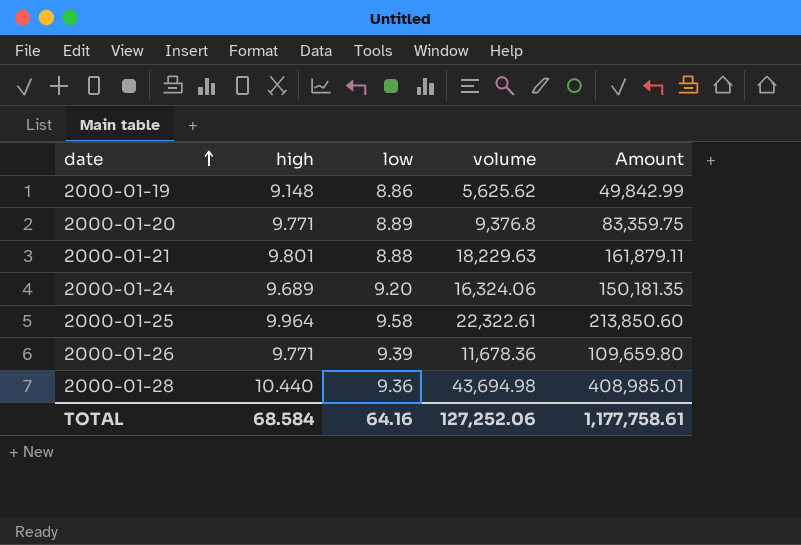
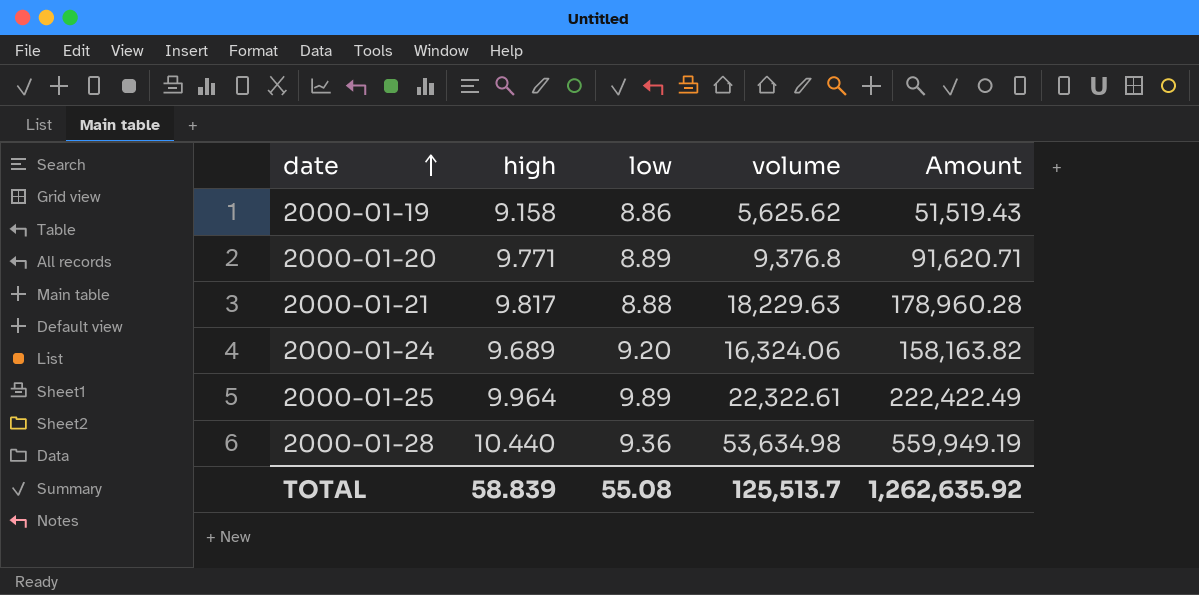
column Amount | formula: [low] * [volume] -> [high] * [volume]
row 2000-01-26: 9.771 | 9.39 | 11,678.36 | 109,659.80 -> none
2000-01-19 | high: 9.148 -> 9.158
2000-01-21 | high: 9.801 -> 9.817
2000-01-25 | low: 9.58 -> 9.89
2000-01-28 | volume: 43,694.98 -> 53,634.98
TOTAL | high: 68.584 -> 58.839
TOTAL | low: 64.16 -> 55.08
TOTAL | volume: 127,252.06 -> 125,513.7
TOTAL | Amount: 1,177,758.61 -> 1,262,635.92

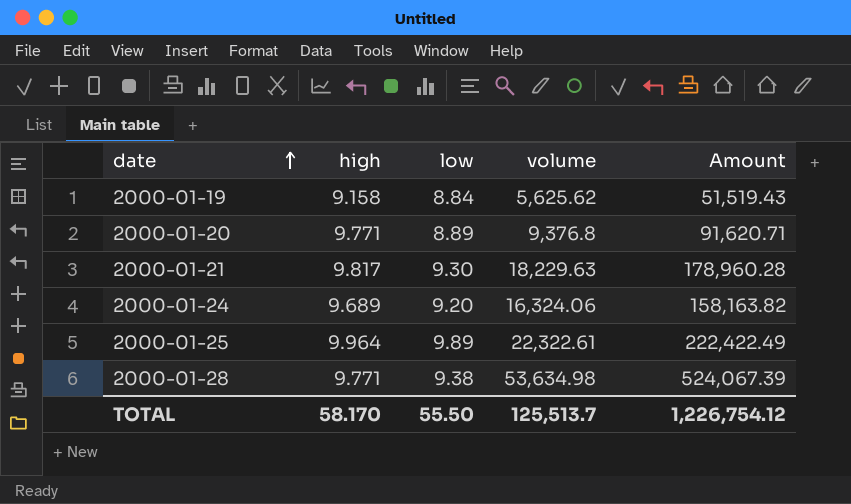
2000-01-19 | low: 8.86 -> 8.84
2000-01-21 | low: 8.88 -> 9.30
2000-01-28 | high: 10.440 -> 9.771
2000-01-28 | low: 9.36 -> 9.38
2000-01-28 | Amount: 559,949.19 -> 524,067.39
TOTAL | high: 58.839 -> 58.170
TOTAL | low: 55.08 -> 55.50
TOTAL | Amount: 1,262,635.92 -> 1,226,754.12

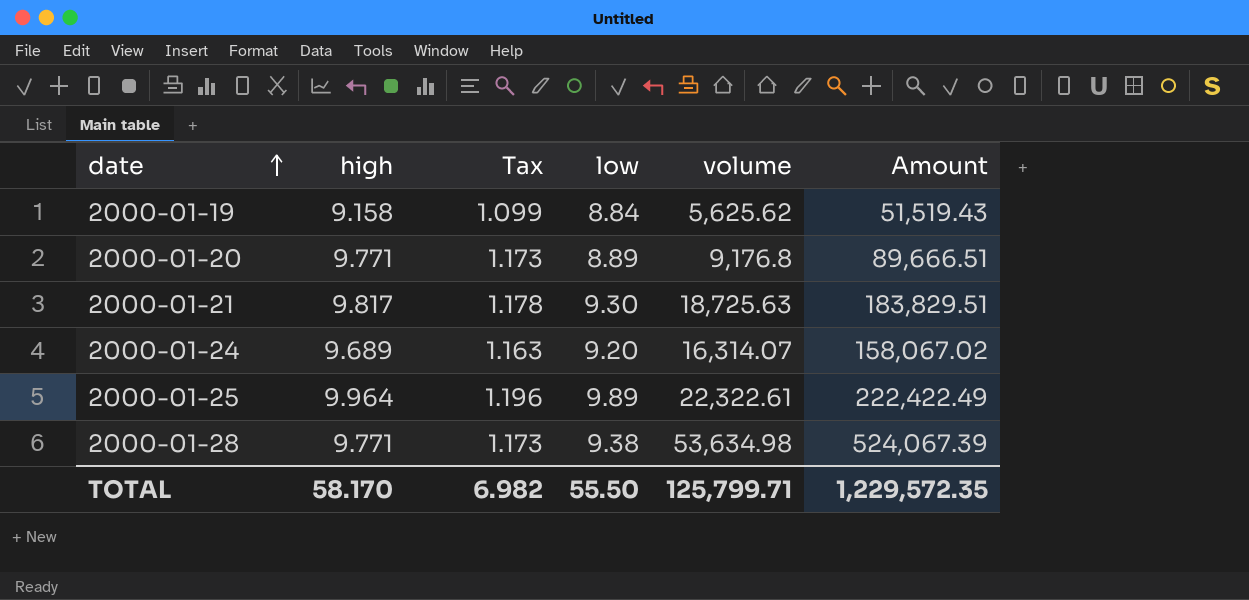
column Tax | formula: none -> [high] * 0.12
2000-01-20 | volume: 9,376.8 -> 9,176.8
2000-01-20 | Amount: 91,620.71 -> 89,666.51
2000-01-21 | volume: 18,229.63 -> 18,725.63
2000-01-21 | Amount: 178,960.28 -> 183,829.51
2000-01-24 | volume: 16,324.06 -> 16,314.07
2000-01-24 | Amount: 158,163.82 -> 158,067.02
TOTAL | volume: 125,513.7 -> 125,799.71
TOTAL | Amount: 1,226,754.12 -> 1,229,572.35

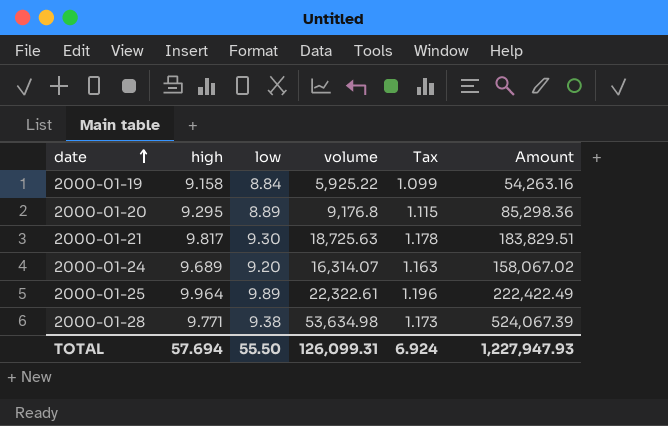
column Tax | position: 3 -> 5
2000-01-19 | volume: 5,625.62 -> 5,925.22
2000-01-19 | Amount: 51,519.43 -> 54,263.16
2000-01-20 | high: 9.771 -> 9.295
2000-01-20 | Tax: 1.173 -> 1.115
2000-01-20 | Amount: 89,666.51 -> 85,298.36
TOTAL | high: 58.170 -> 57.694
TOTAL | volume: 125,799.71 -> 126,099.31
TOTAL | Tax: 6.982 -> 6.924
TOTAL | Amount: 1,229,572.35 -> 1,227,947.93

